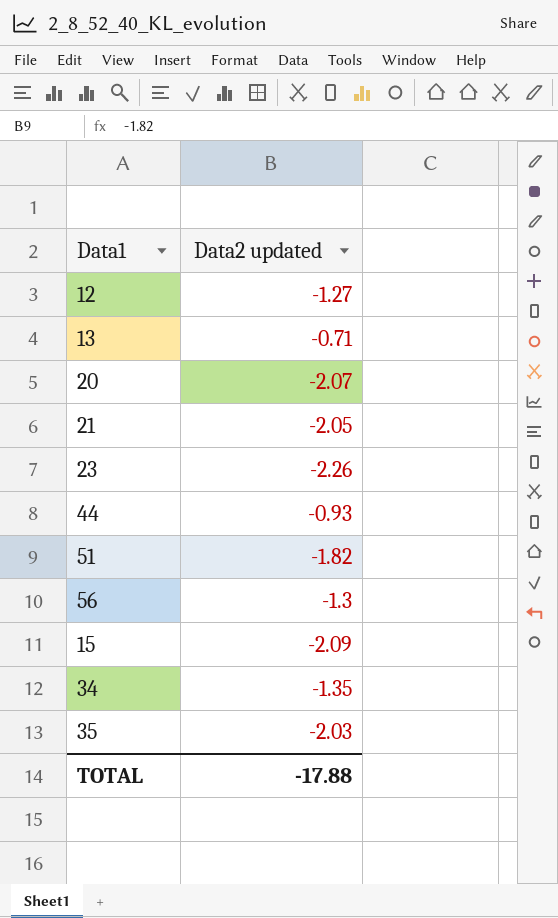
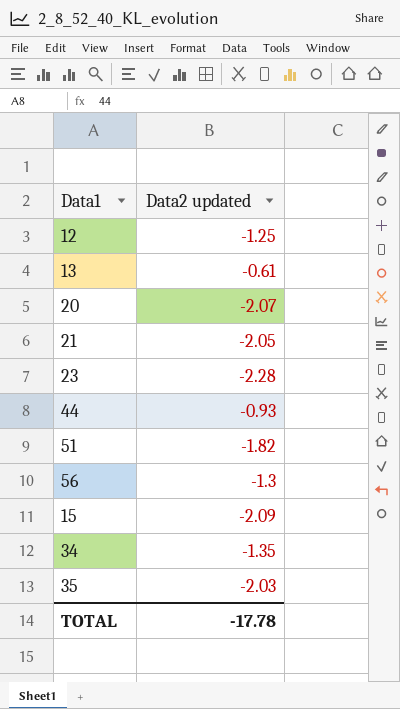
12 | Data2 updated: -1.27 -> -1.25
13 | Data2 updated: -0.71 -> -0.61
23 | Data2 updated: -2.26 -> -2.28
TOTAL | Data2 updated: -17.88 -> -17.78

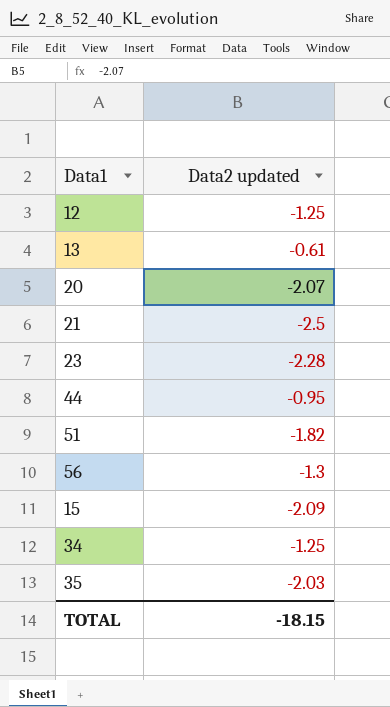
21 | Data2 updated: -2.05 -> -2.5
44 | Data2 updated: -0.93 -> -0.95
34 | Data2 updated: -1.35 -> -1.25
TOTAL | Data2 updated: -17.78 -> -18.15

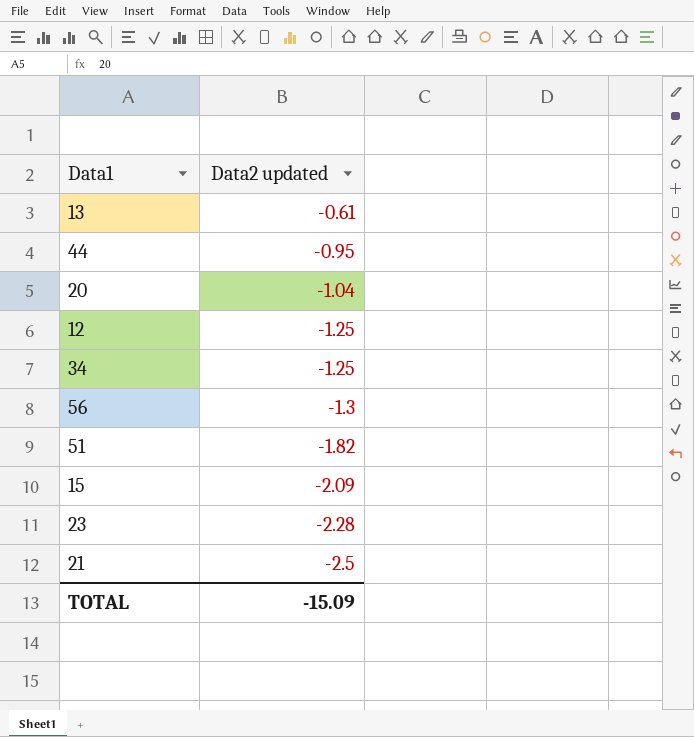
row order: none -> Data2 updated descending
row 35: -2.03 -> none
20 | Data2 updated: -2.07 -> -1.04
TOTAL | Data2 updated: -18.15 -> -15.09

